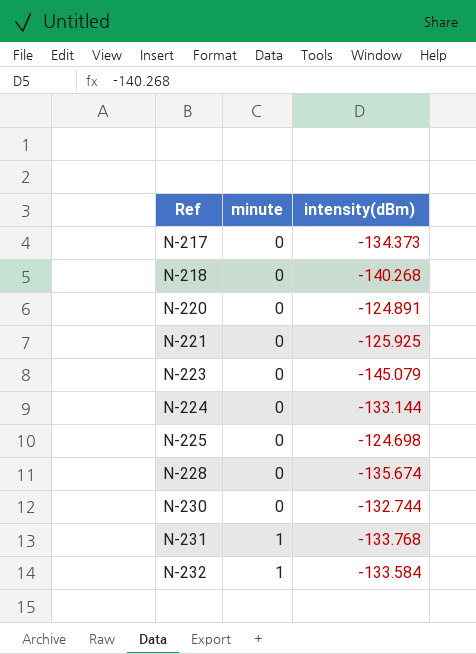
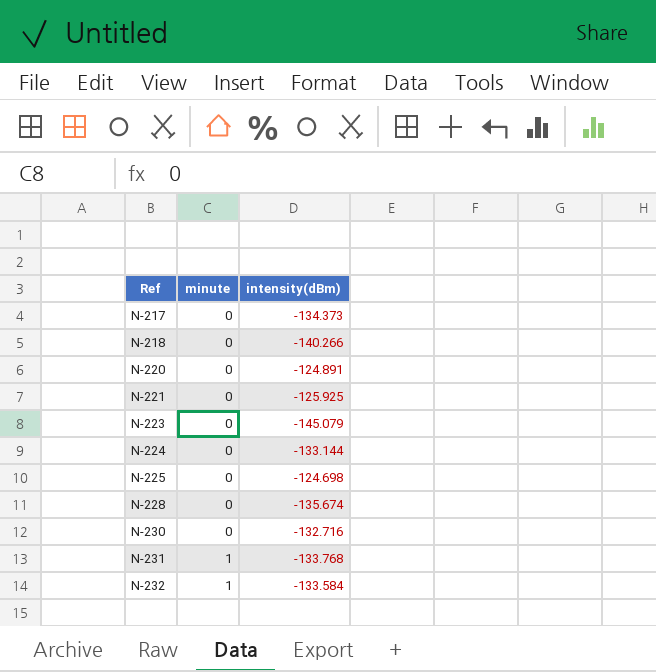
N-218 | intensity(dBm): -140.268 -> -140.266
N-230 | intensity(dBm): -132.744 -> -132.716

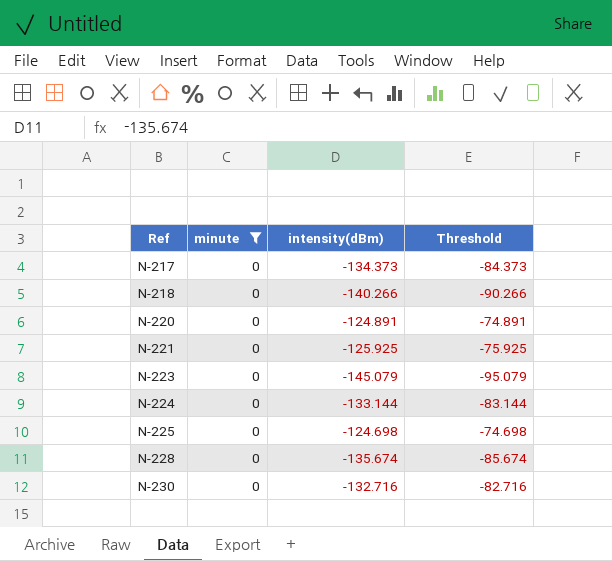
filter: none -> minute = 0
column Threshold | formula: none -> [intensity(dBm)] + 50

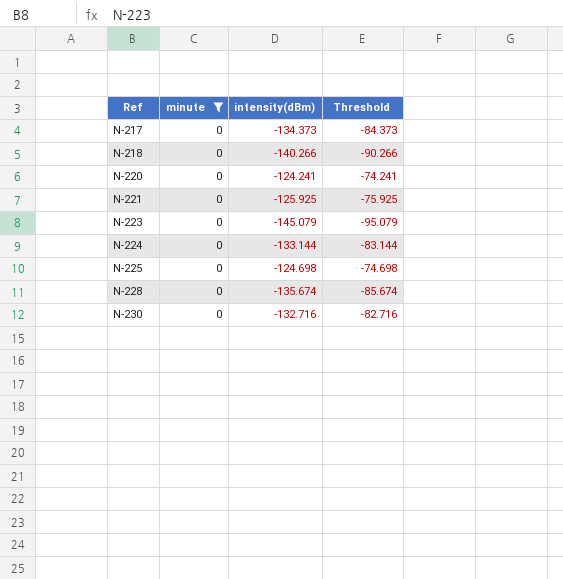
N-220 | intensity(dBm): -124.891 -> -124.241
N-220 | Threshold: -74.891 -> -74.241

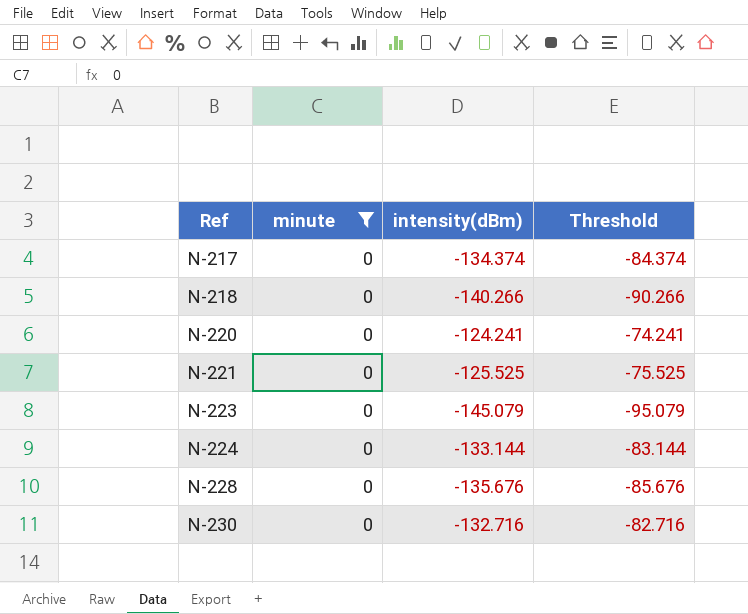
row N-225: 0 | -124.698 | -74.698 -> none
N-217 | intensity(dBm): -134.373 -> -134.374
N-217 | Threshold: -84.373 -> -84.374
N-221 | intensity(dBm): -125.925 -> -125.525
N-221 | Threshold: -75.925 -> -75.525
N-228 | intensity(dBm): -135.674 -> -135.676
N-228 | Threshold: -85.674 -> -85.676

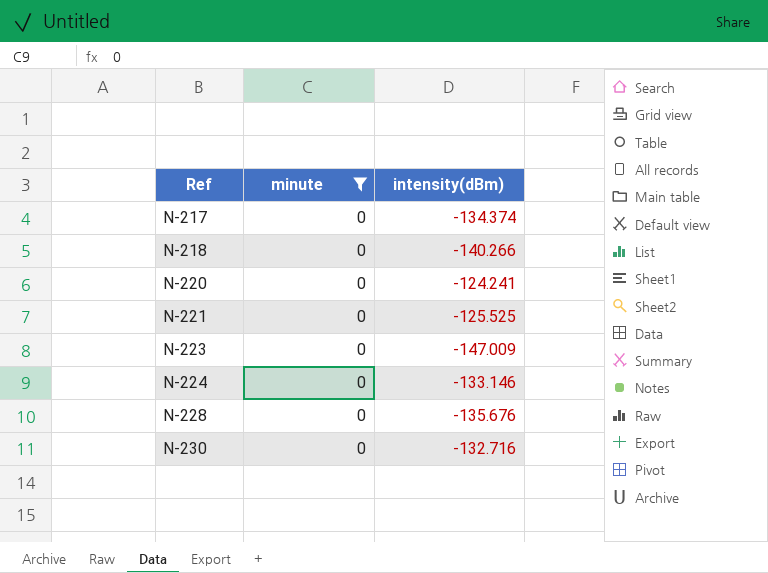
column Threshold | formula: [intensity(dBm)] + 50 -> none
N-223 | intensity(dBm): -145.079 -> -147.009
N-224 | intensity(dBm): -133.144 -> -133.146

